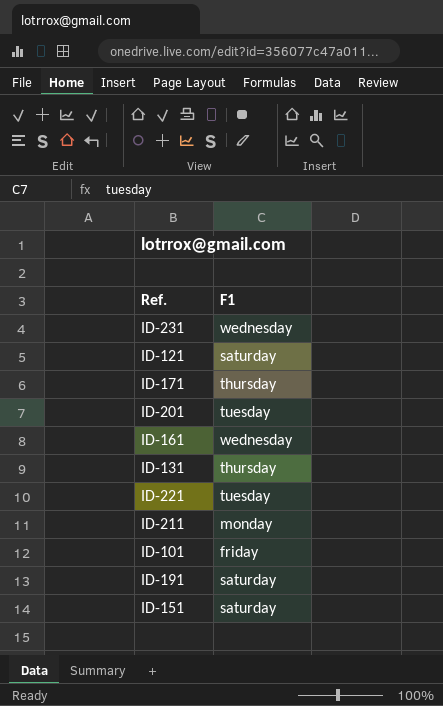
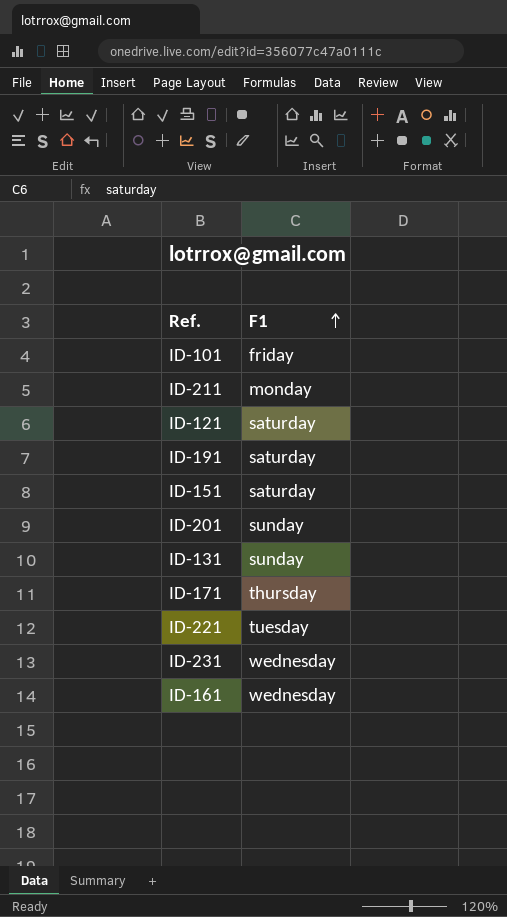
row order: none -> F1 ascending
ID-201 | F1: tuesday -> sunday
ID-131 | F1: thursday -> sunday

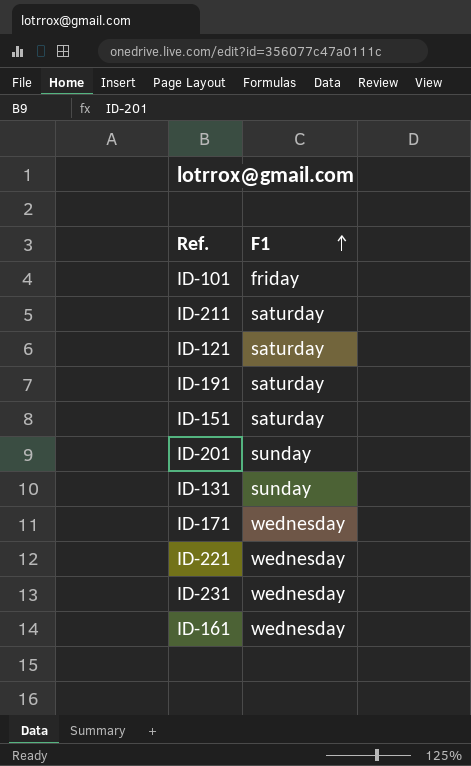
ID-211 | F1: monday -> saturday
ID-171 | F1: thursday -> wednesday
ID-221 | F1: tuesday -> wednesday

